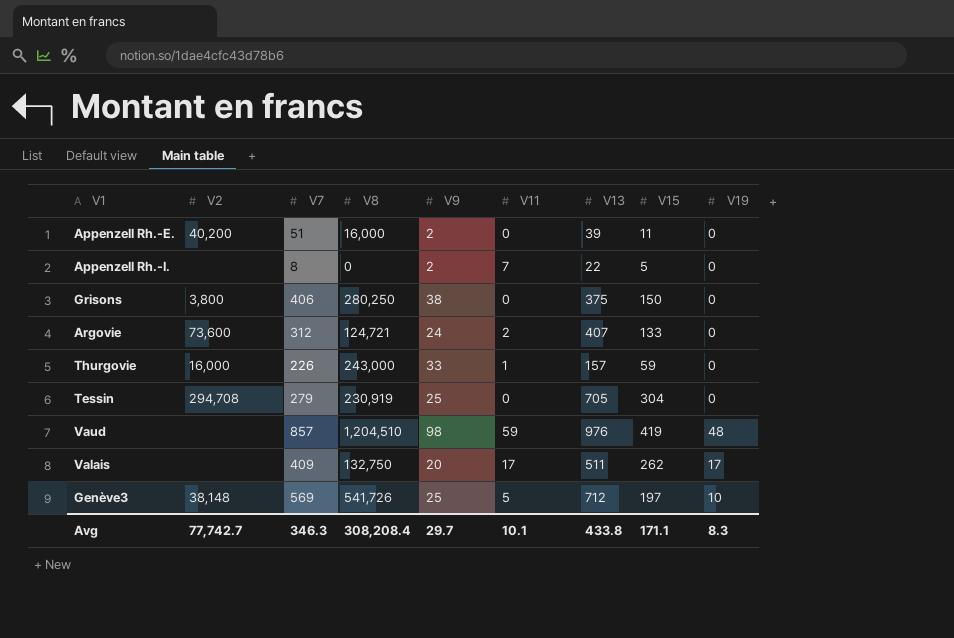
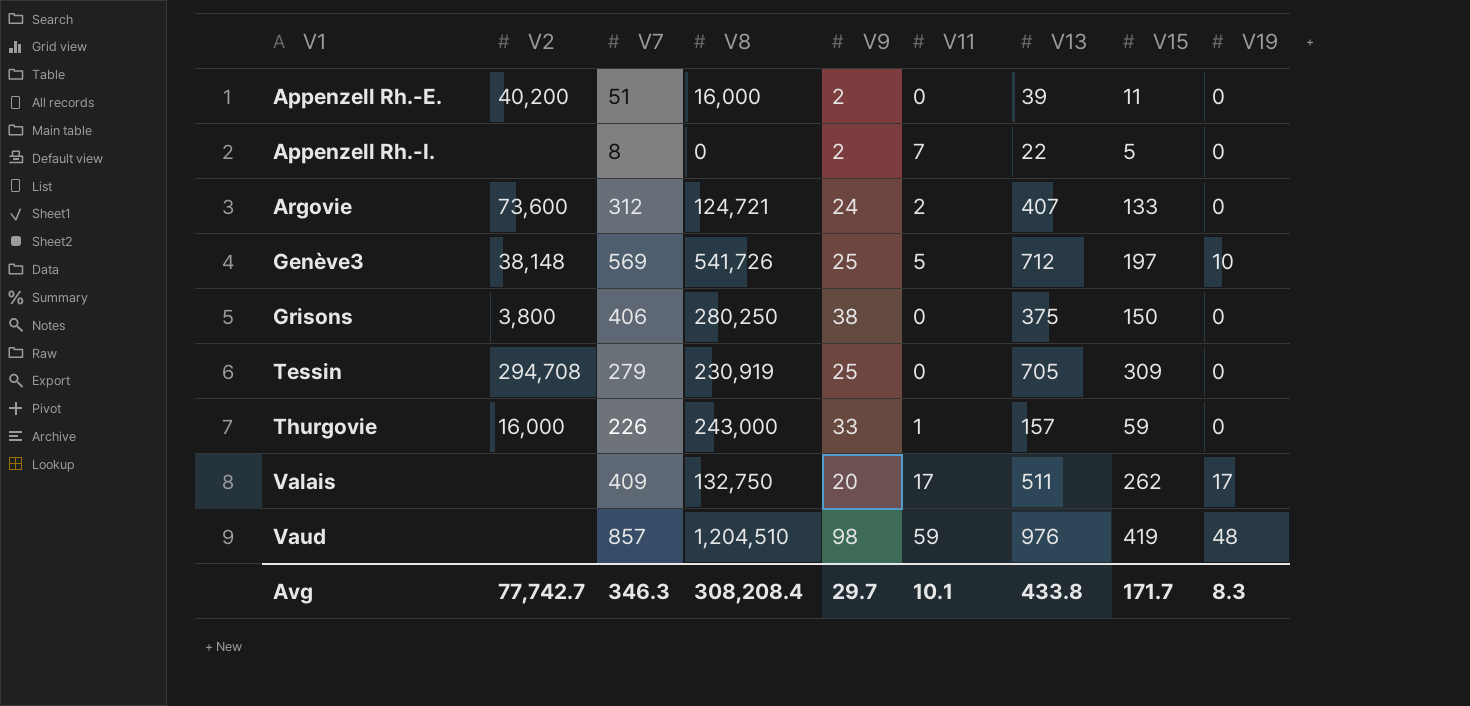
row order: none -> V1 ascending
Tessin | V15: 304 -> 309
Avg | V15: 171.1 -> 171.7

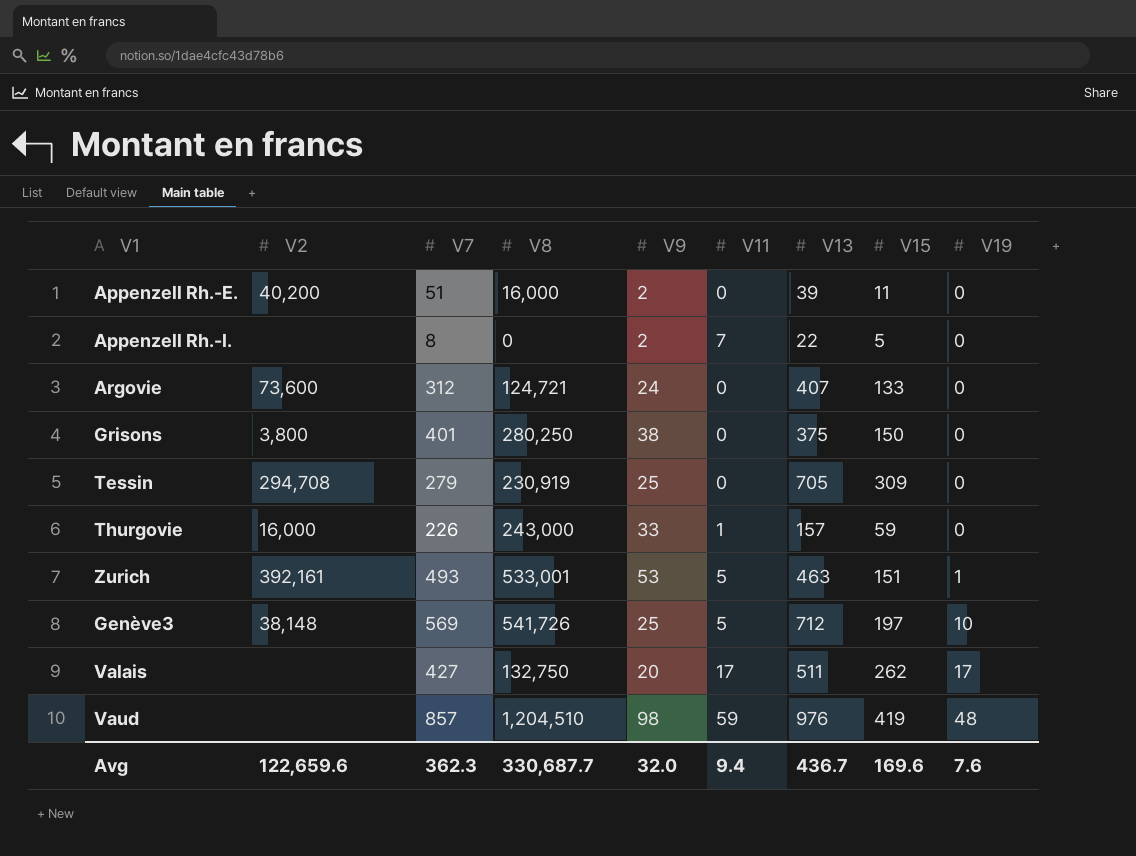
row order: V1 ascending -> V19 ascending
Argovie | V11: 2 -> 0
Grisons | V7: 406 -> 401
row Zurich: none -> 392,161 | 493 | 533,001 | 53 | 5 | 463 | 151 | 1
Valais | V7: 409 -> 427
Avg | V2: 77,742.7 -> 122,659.6
Avg | V7: 346.3 -> 362.3
Avg | V8: 308,208.4 -> 330,687.7
Avg | V9: 29.7 -> 32.0
Avg | V11: 10.1 -> 9.4
Avg | V13: 433.8 -> 436.7
Avg | V15: 171.7 -> 169.6
Avg | V19: 8.3 -> 7.6

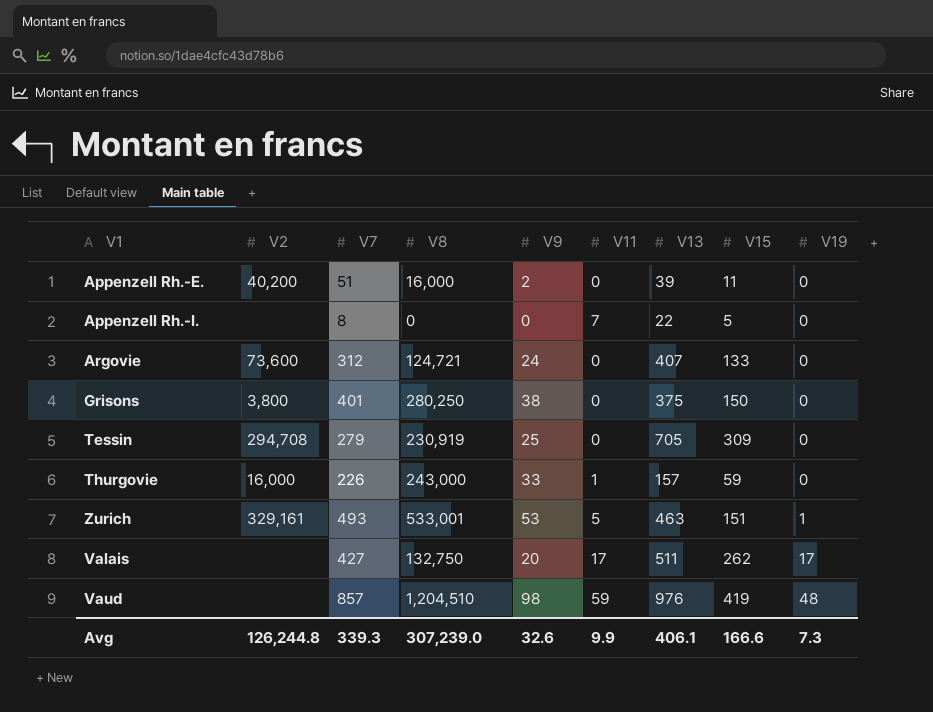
row Genève3: 38,148 | 569 | 541,726 | 25 | 5 | 712 | 197 | 10 -> none
Appenzell Rh.-I. | V9: 2 -> 0
Zurich | V2: 392,161 -> 329,161
Avg | V2: 122,659.6 -> 126,244.8
Avg | V7: 362.3 -> 339.3
Avg | V8: 330,687.7 -> 307,239.0
Avg | V9: 32.0 -> 32.6
Avg | V11: 9.4 -> 9.9
Avg | V13: 436.7 -> 406.1
Avg | V15: 169.6 -> 166.6
Avg | V19: 7.6 -> 7.3

